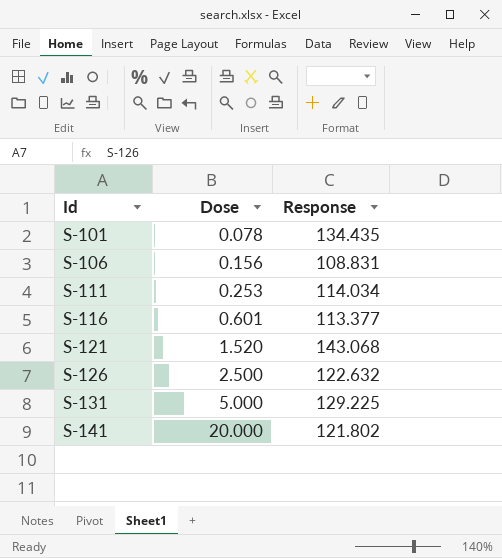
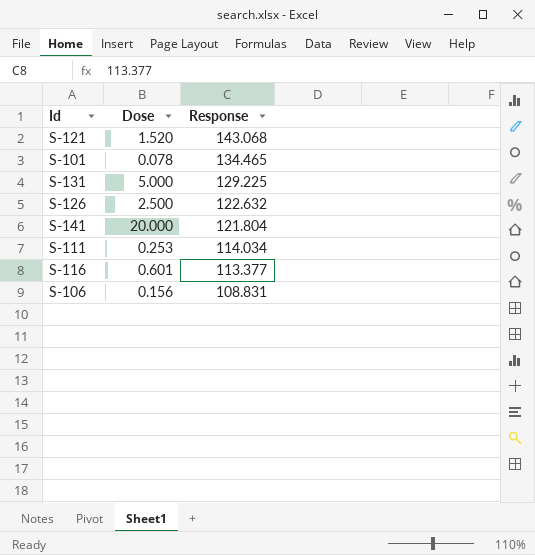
row order: Id ascending -> Response descending
S-101 | Response: 134.435 -> 134.465
S-141 | Response: 121.802 -> 121.804

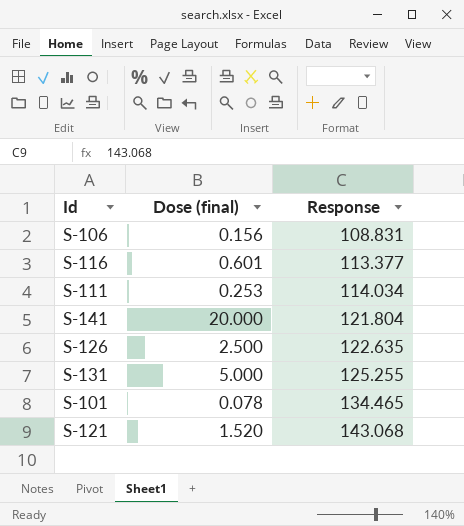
row order: Response descending -> Response ascending
column name: Dose -> Dose (final)
S-126 | Response: 122.632 -> 122.635
S-131 | Response: 129.225 -> 125.255

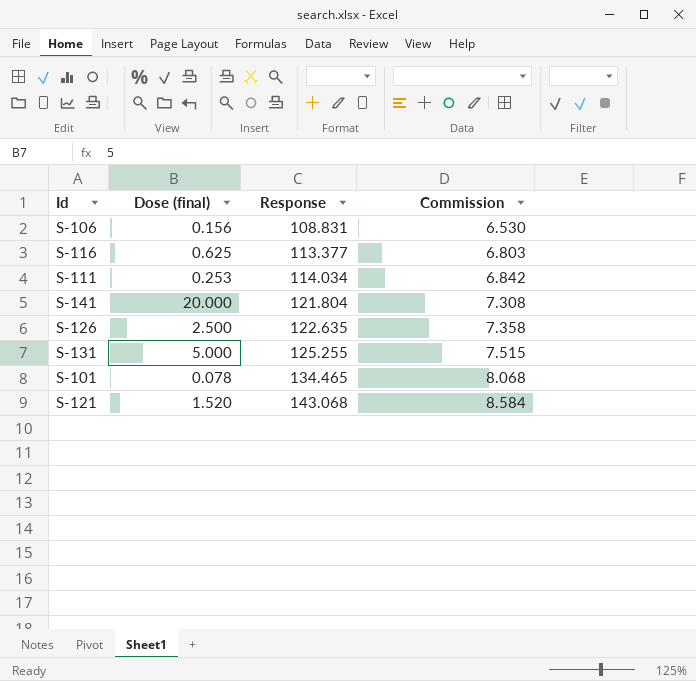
column Commission | formula: none -> [Response] * 0.06
S-116 | Dose (final): 0.601 -> 0.625

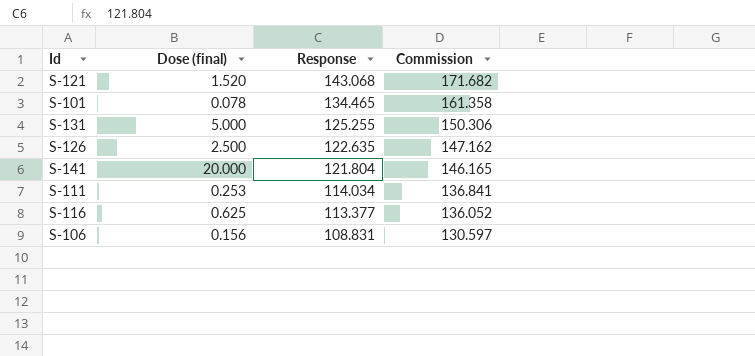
row order: Response ascending -> Response descending
column Commission | formula: [Response] * 0.06 -> [Response] * 1.2

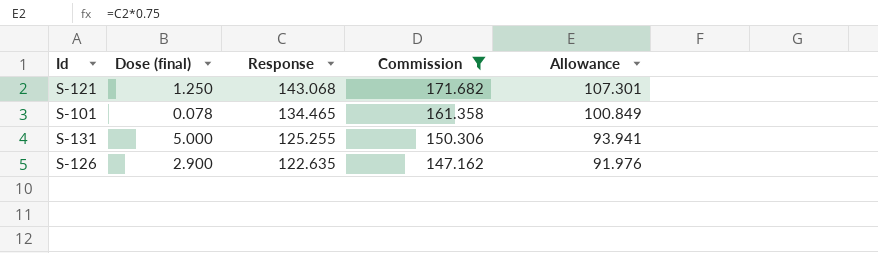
filter: none -> Commission >= 147.162
column Allowance | formula: none -> [Response] * 0.75
S-121 | Dose (final): 1.520 -> 1.250
S-126 | Dose (final): 2.500 -> 2.900

